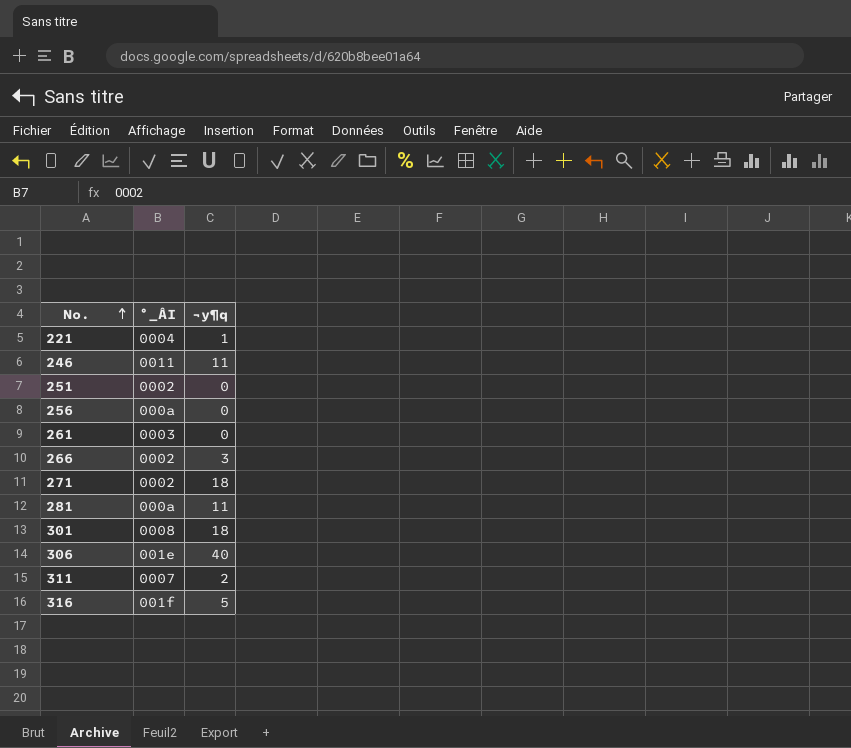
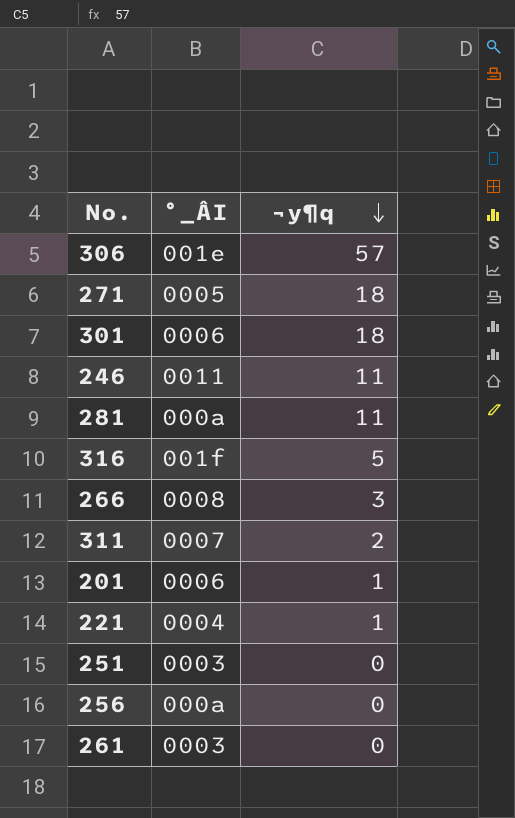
row order: No. ascending -> ¬y¶q descending
306 | ¬y¶q: 40 -> 57
271 | °_ÂI: 0002 -> 0005
301 | °_ÂI: 0008 -> 0006
266 | °_ÂI: 0002 -> 0008
row 201: none -> 0006 | 1
251 | °_ÂI: 0002 -> 0003

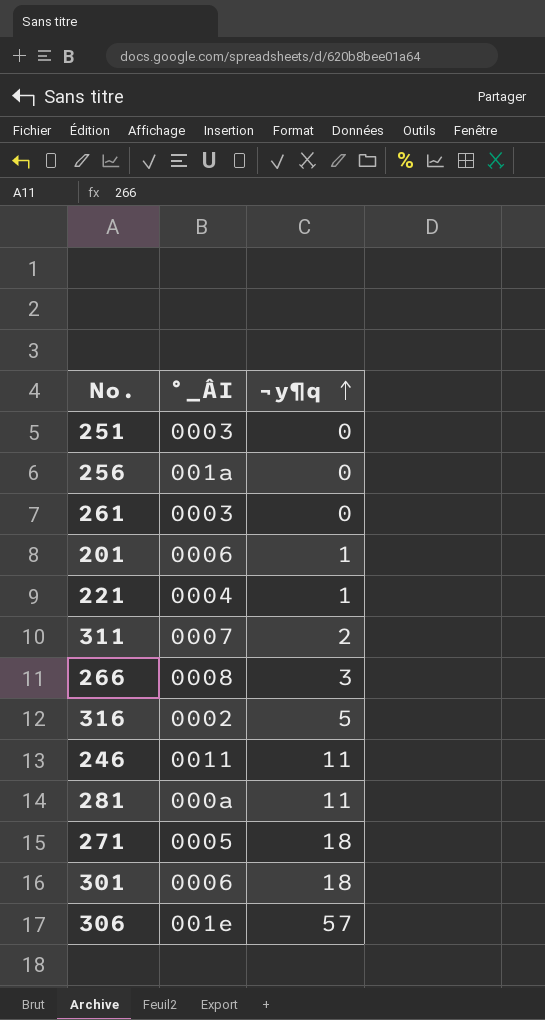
row order: ¬y¶q descending -> ¬y¶q ascending
256 | °_ÂI: 000a -> 001a
316 | °_ÂI: 001f -> 0002

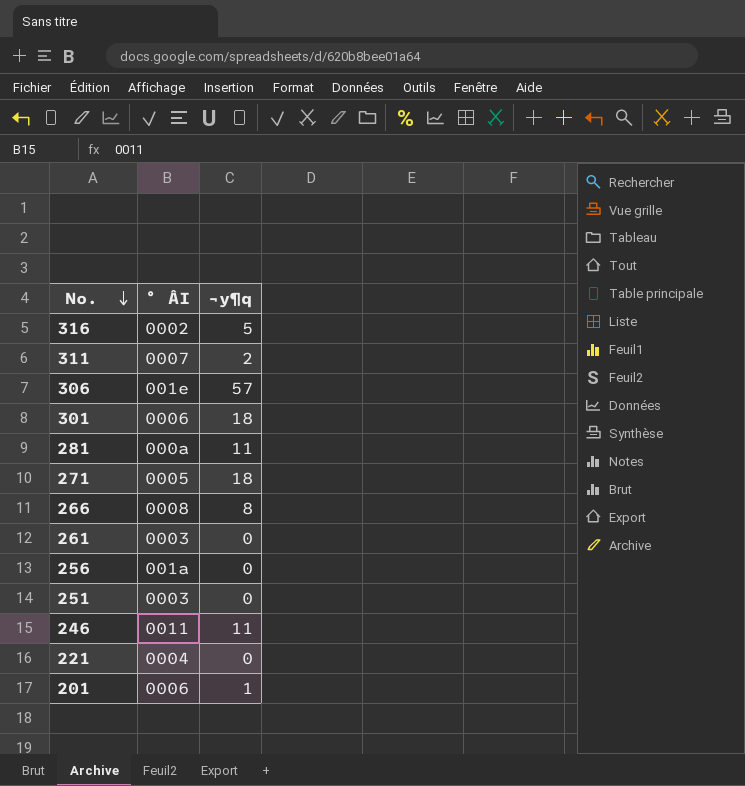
row order: ¬y¶q ascending -> No. descending
column name: °_ÂI -> ° ÂI
266 | ¬y¶q: 3 -> 8
221 | ¬y¶q: 1 -> 0

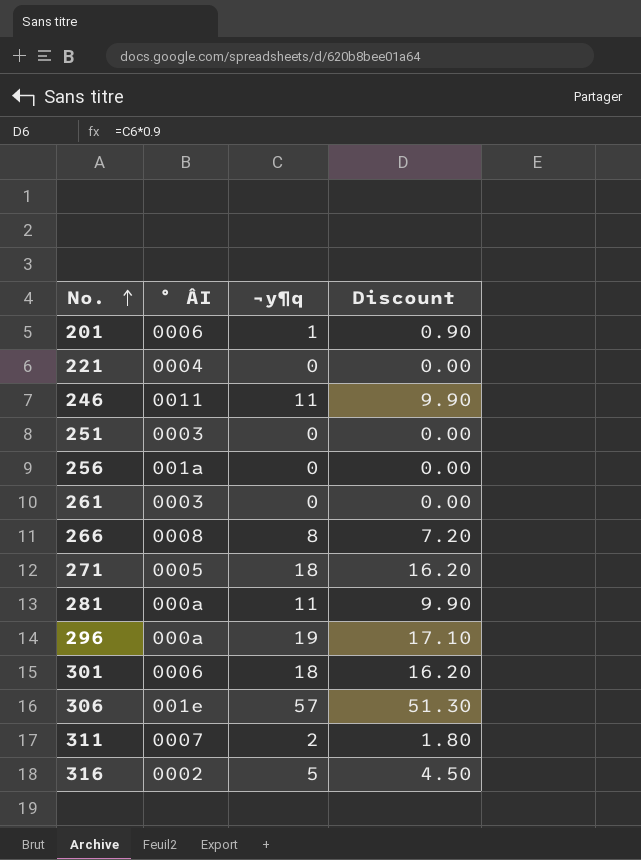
row order: No. descending -> No. ascending
column Discount | formula: none -> [¬y¶q] * 0.9
row 296: none -> 000a | 19 | 17.10

